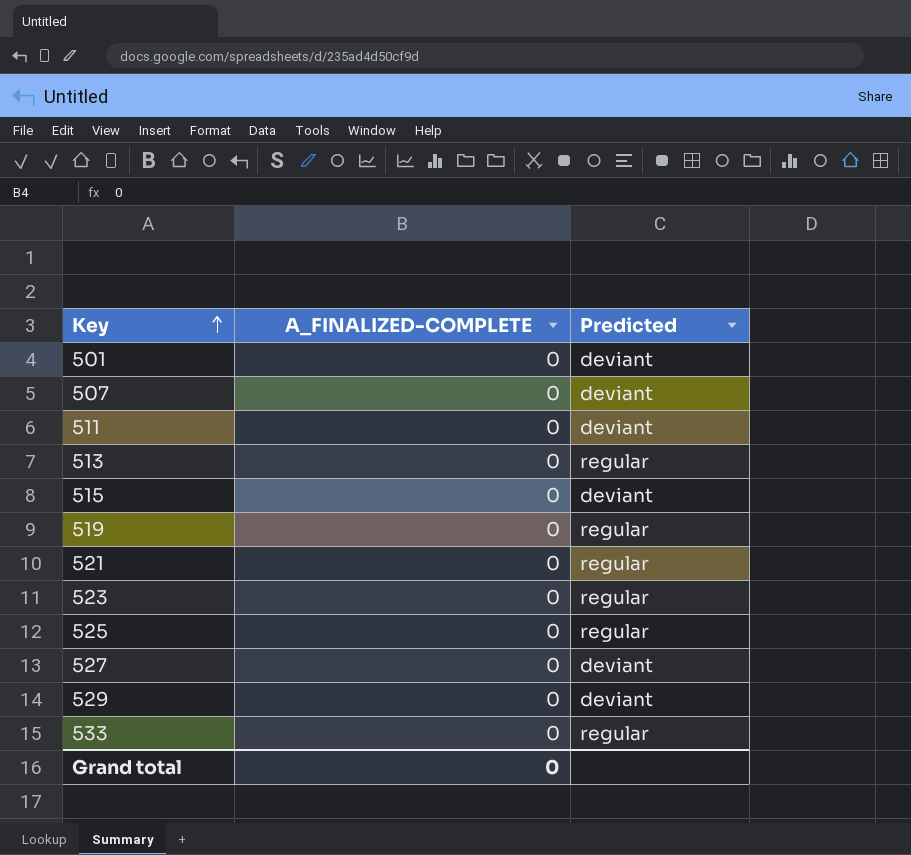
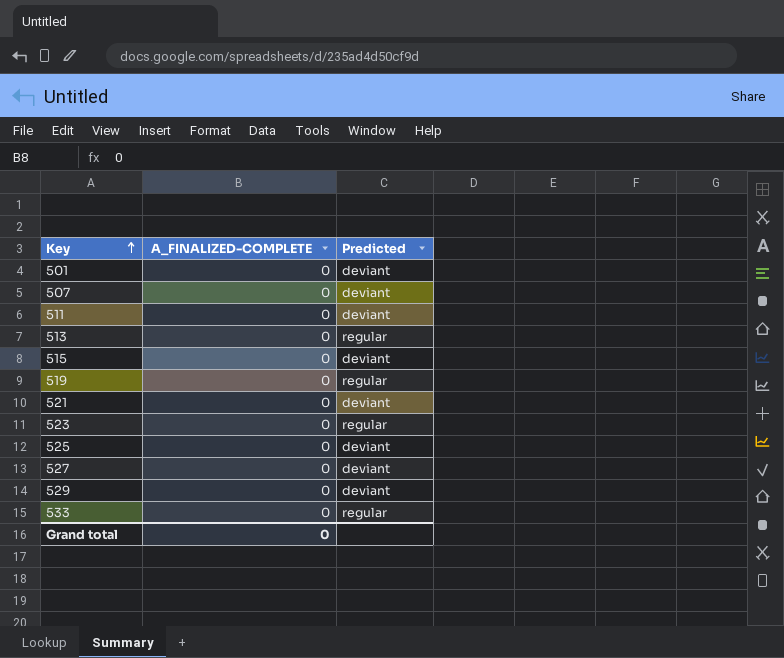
521 | Predicted: regular -> deviant
525 | Predicted: regular -> deviant

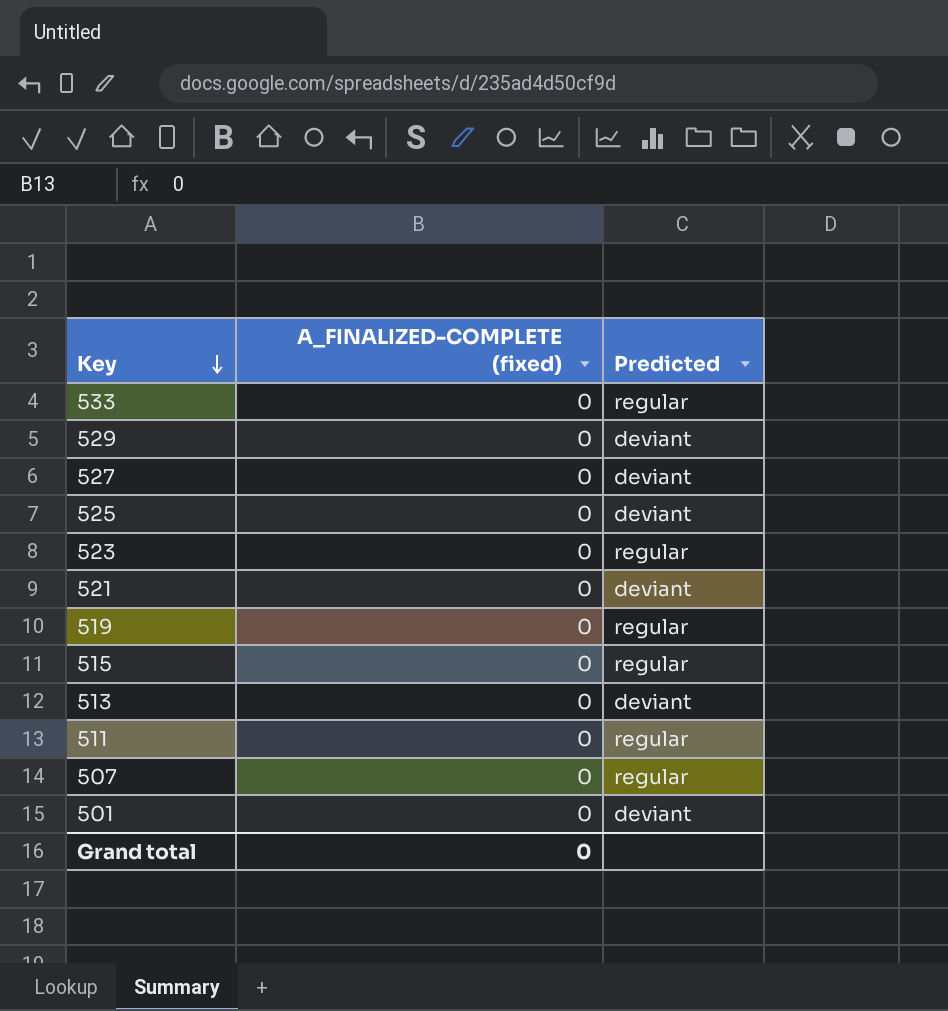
row order: Key ascending -> Key descending
column name: A_FINALIZED-COMPLETE -> A_FINALIZED-COMPLETE (fixed)
515 | Predicted: deviant -> regular
513 | Predicted: regular -> deviant
511 | Predicted: deviant -> regular
507 | Predicted: deviant -> regular

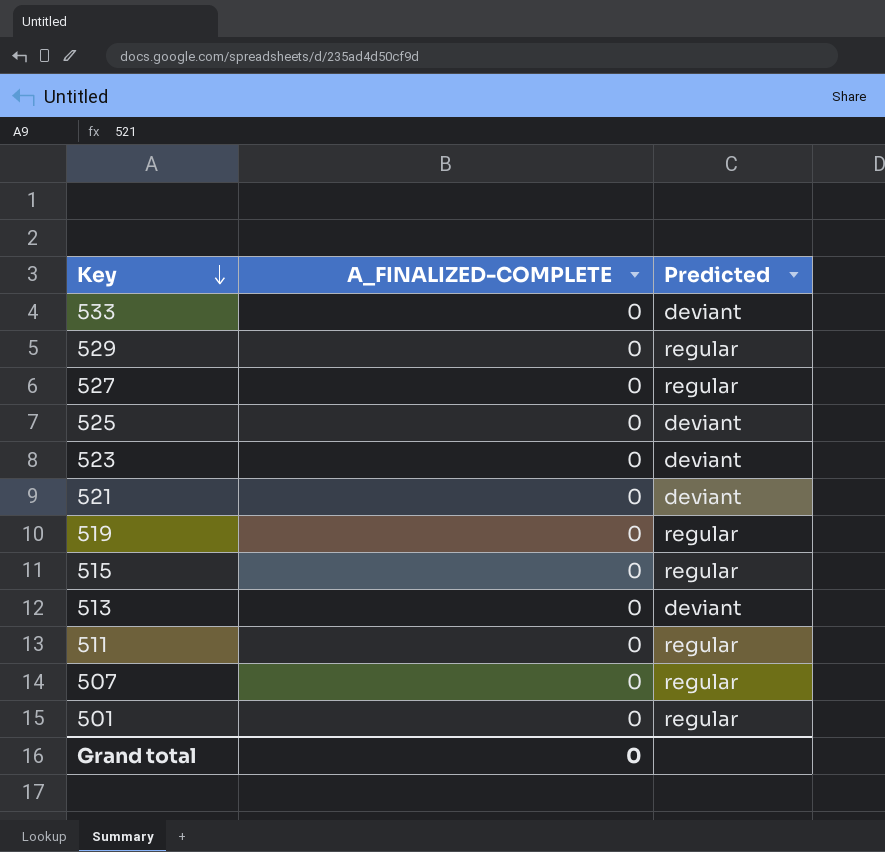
column name: A_FINALIZED-COMPLETE (fixed) -> A_FINALIZED-COMPLETE
533 | Predicted: regular -> deviant
529 | Predicted: deviant -> regular
527 | Predicted: deviant -> regular
523 | Predicted: regular -> deviant
501 | Predicted: deviant -> regular

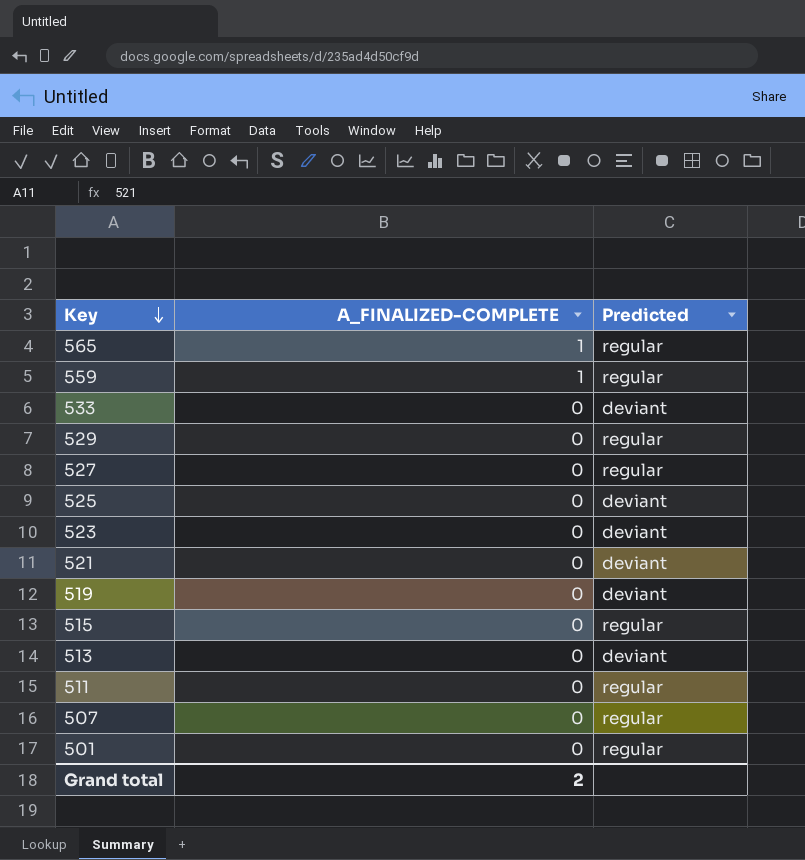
row 565: none -> 1 | regular
row 559: none -> 1 | regular
519 | Predicted: regular -> deviant
Grand total | A_FINALIZED-COMPLETE: 0 -> 2

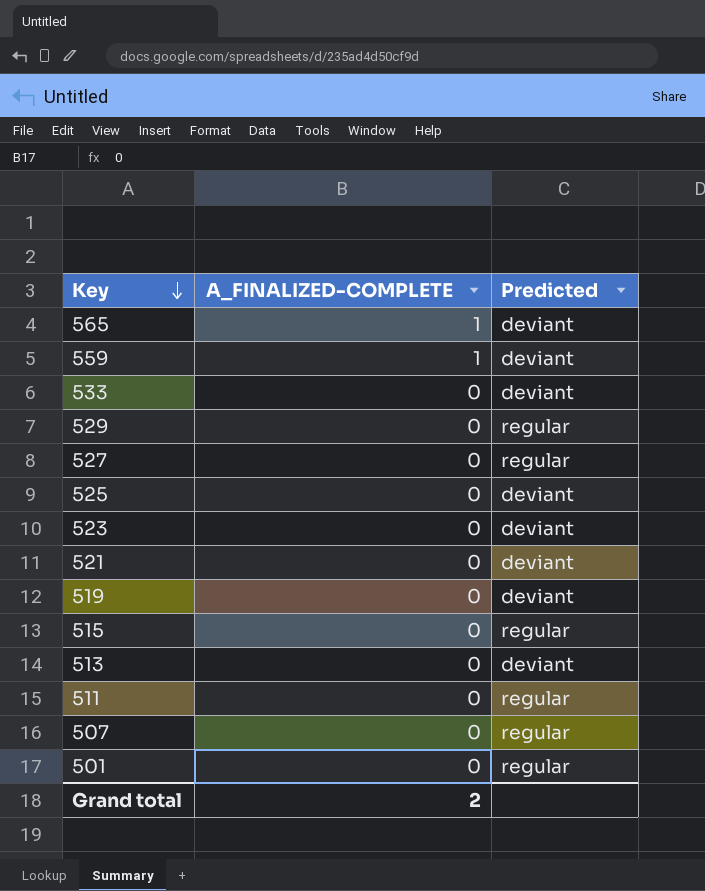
565 | Predicted: regular -> deviant
559 | Predicted: regular -> deviant

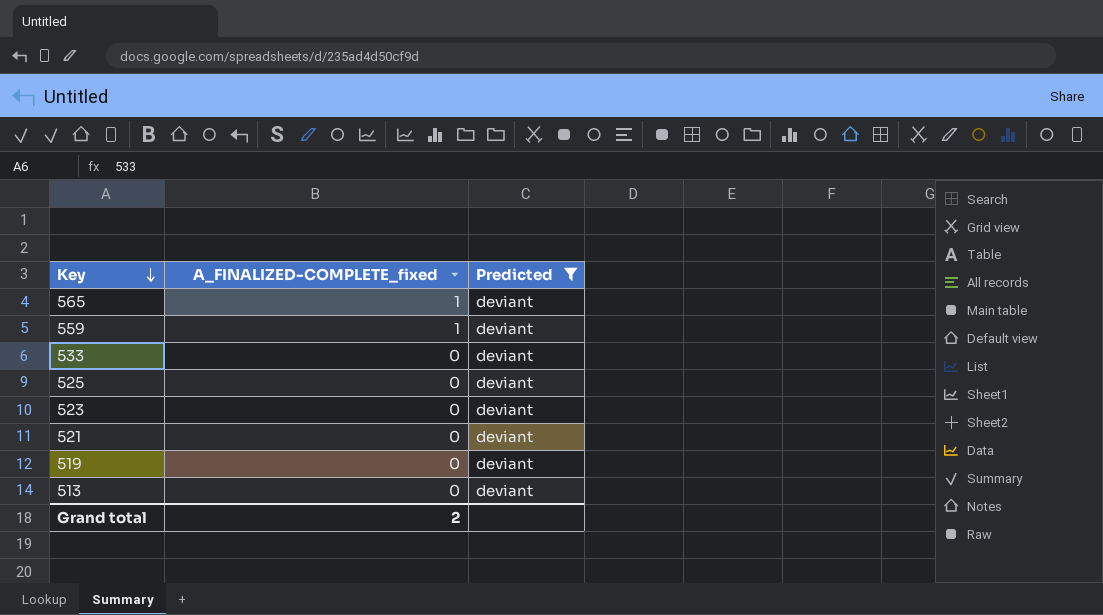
filter: none -> Predicted = deviant
column name: A_FINALIZED-COMPLETE -> A_FINALIZED-COMPLETE_fixed

